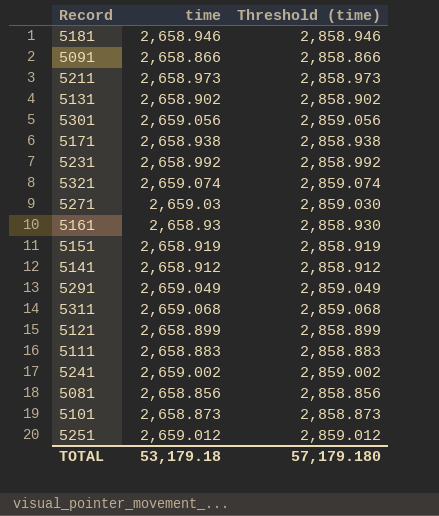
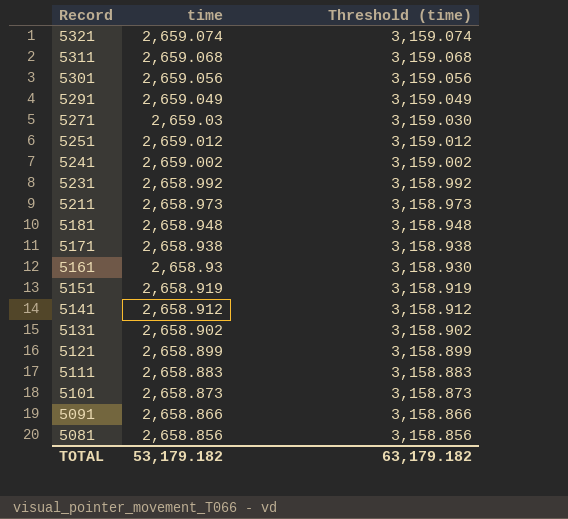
row order: none -> Record descending
column Threshold (time) | formula: [time] + 200 -> [time] + 500
5181 | time: 2,658.946 -> 2,658.948
TOTAL | time: 53,179.18 -> 53,179.182
TOTAL | Threshold (time): 57,179.180 -> 63,179.182

